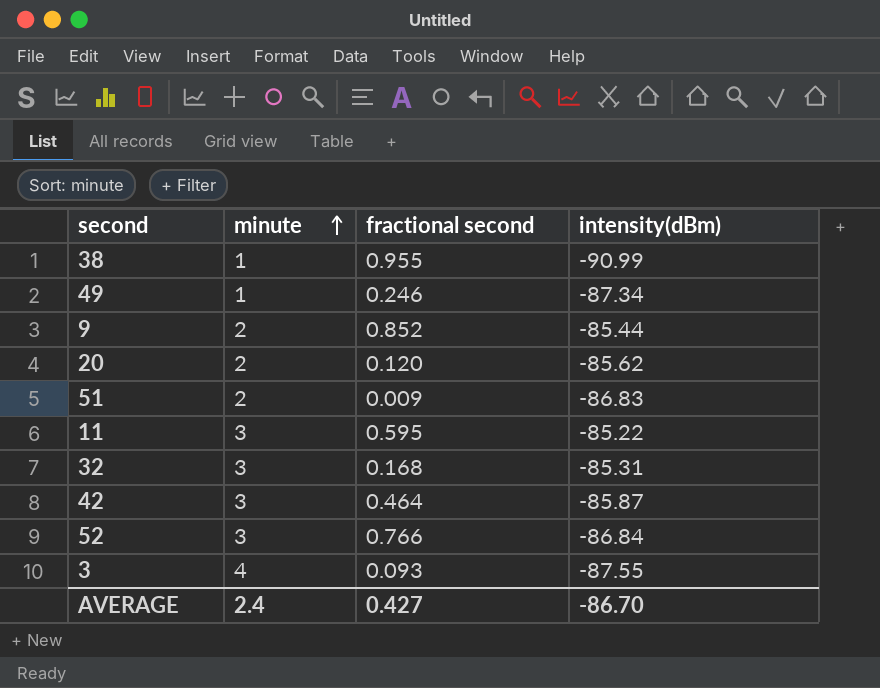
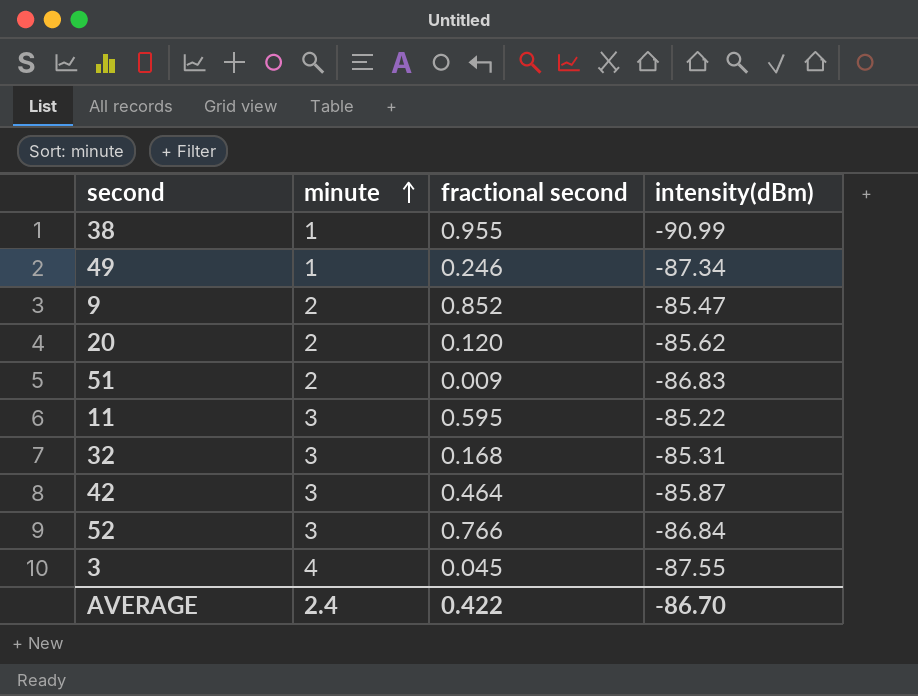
9 | intensity(dBm): -85.44 -> -85.47
3 | fractional second: 0.093 -> 0.045
AVERAGE | fractional second: 0.427 -> 0.422

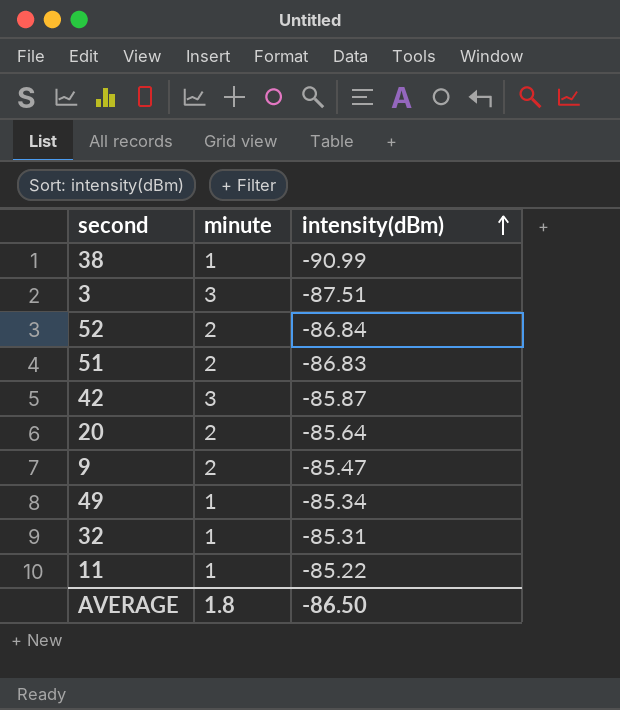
row order: minute ascending -> intensity(dBm) ascending
column fractional second | position: 3 -> none
3 | minute: 4 -> 3
3 | intensity(dBm): -87.55 -> -87.51
52 | minute: 3 -> 2
20 | intensity(dBm): -85.62 -> -85.64
49 | intensity(dBm): -87.34 -> -85.34
32 | minute: 3 -> 1
11 | minute: 3 -> 1
AVERAGE | minute: 2.4 -> 1.8
AVERAGE | intensity(dBm): -86.70 -> -86.50

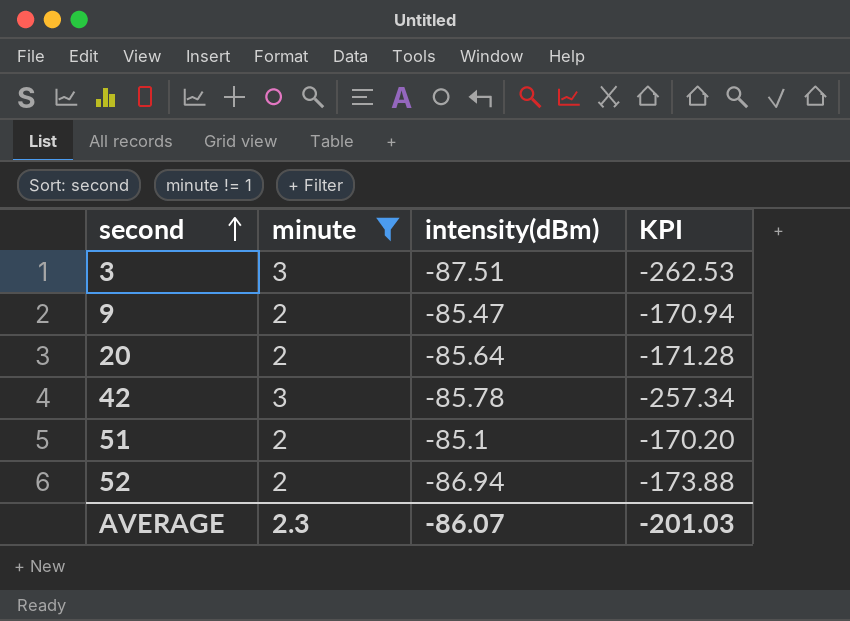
filter: none -> minute != 1
row order: intensity(dBm) ascending -> second ascending
column KPI | formula: none -> [minute] * [intensity(dBm)]
42 | intensity(dBm): -85.87 -> -85.78
51 | intensity(dBm): -86.83 -> -85.1
52 | intensity(dBm): -86.84 -> -86.94
AVERAGE | minute: 1.8 -> 2.3
AVERAGE | intensity(dBm): -86.50 -> -86.07

